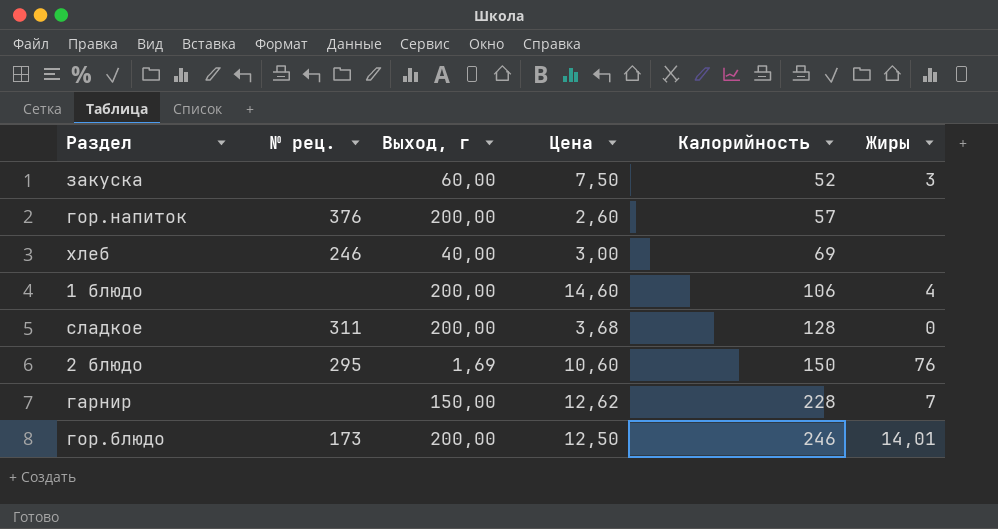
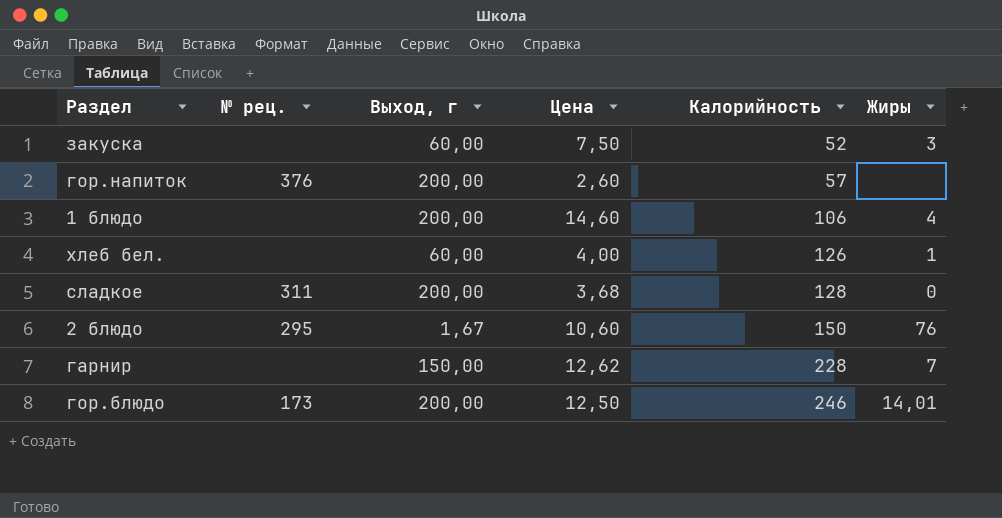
row хлеб: 246 | 40,00 | 3,00 | 69 | none -> none
row хлеб бел.: none -> none | 60,00 | 4,00 | 126 | 1
2 блюдо | Выход, г: 1,69 -> 1,67

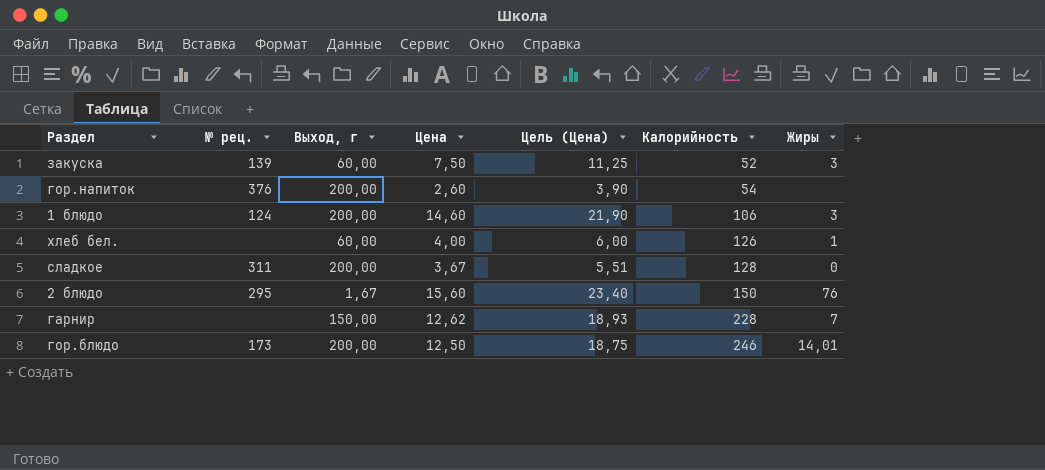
column Цель (Цена) | formula: none -> [Цена] * 1,5
закуска | № рец.: none -> 139
гор.напиток | Калорийность: 57 -> 54
1 блюдо | № рец.: none -> 124
1 блюдо | Жиры: 4 -> 3
сладкое | Цена: 3,68 -> 3,67
2 блюдо | Цена: 10,60 -> 15,60

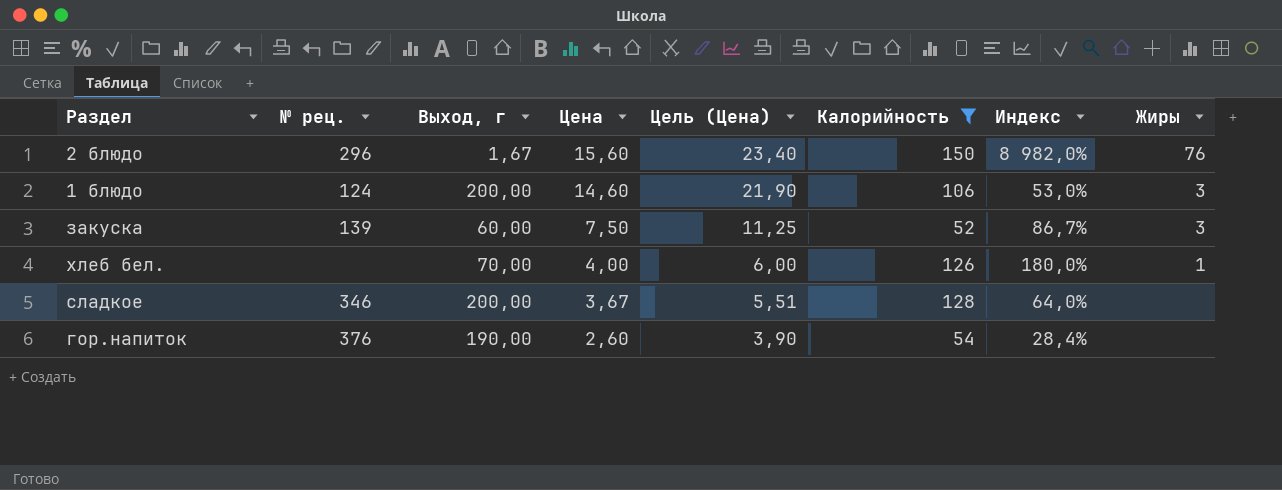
filter: none -> Калорийность <= 150
row order: Калорийность ascending -> Цена descending
column Индекс | formula: none -> [Калорийность] / [Выход, г]
2 блюдо | № рец.: 295 -> 296
хлеб бел. | Выход, г: 60,00 -> 70,00
сладкое | № рец.: 311 -> 346
сладкое | Жиры: 0 -> none
гор.напиток | Выход, г: 200,00 -> 190,00

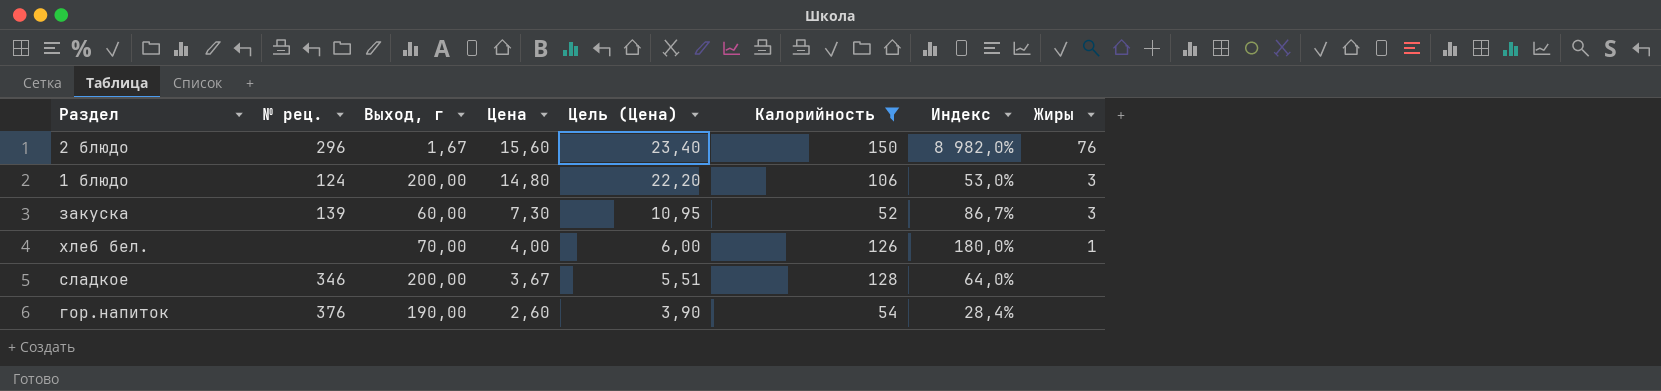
1 блюдо | Цена: 14,60 -> 14,80
1 блюдо | Цель (Цена): 21,90 -> 22,20
закуска | Цена: 7,50 -> 7,30
закуска | Цель (Цена): 11,25 -> 10,95

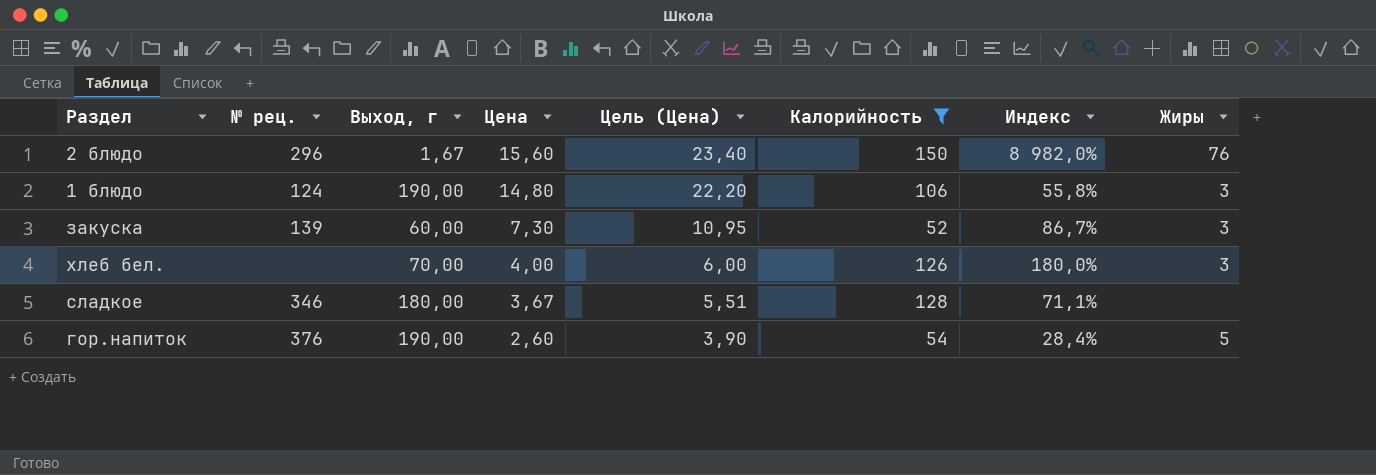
1 блюдо | Выход, г: 200,00 -> 190,00
1 блюдо | Индекс: 53,0% -> 55,8%
хлеб бел. | Жиры: 1 -> 3
сладкое | Выход, г: 200,00 -> 180,00
сладкое | Индекс: 64,0% -> 71,1%
гор.напиток | Жиры: none -> 5

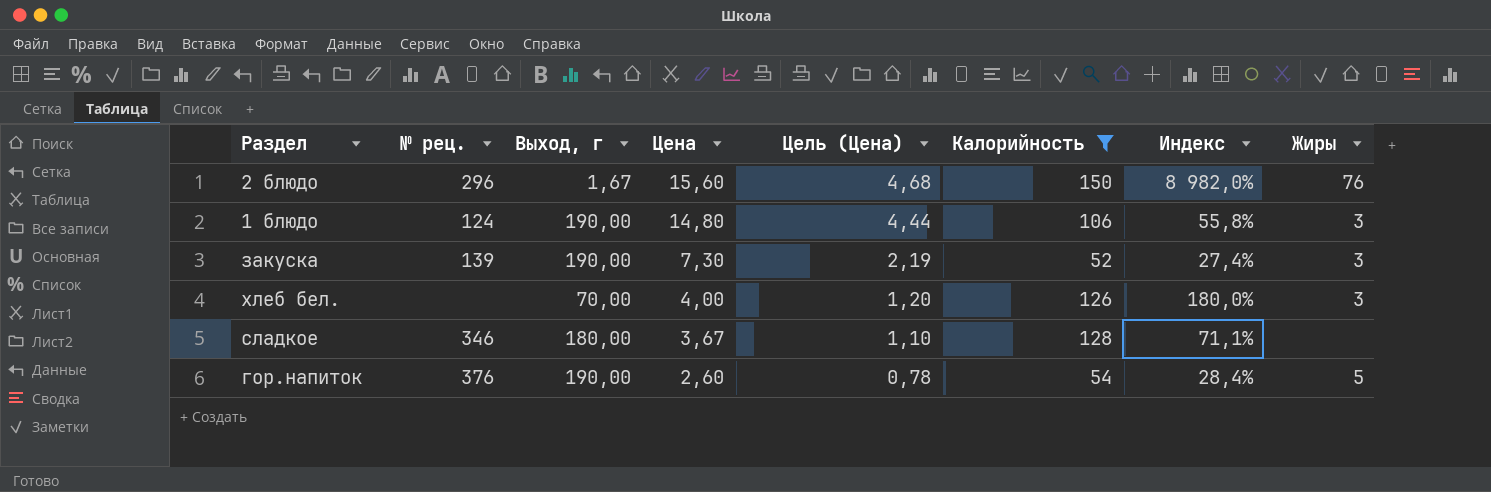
column Цель (Цена) | formula: [Цена] * 1,5 -> [Цена] * 0,3
закуска | Выход, г: 60,00 -> 190,00
закуска | Индекс: 86,7% -> 27,4%

